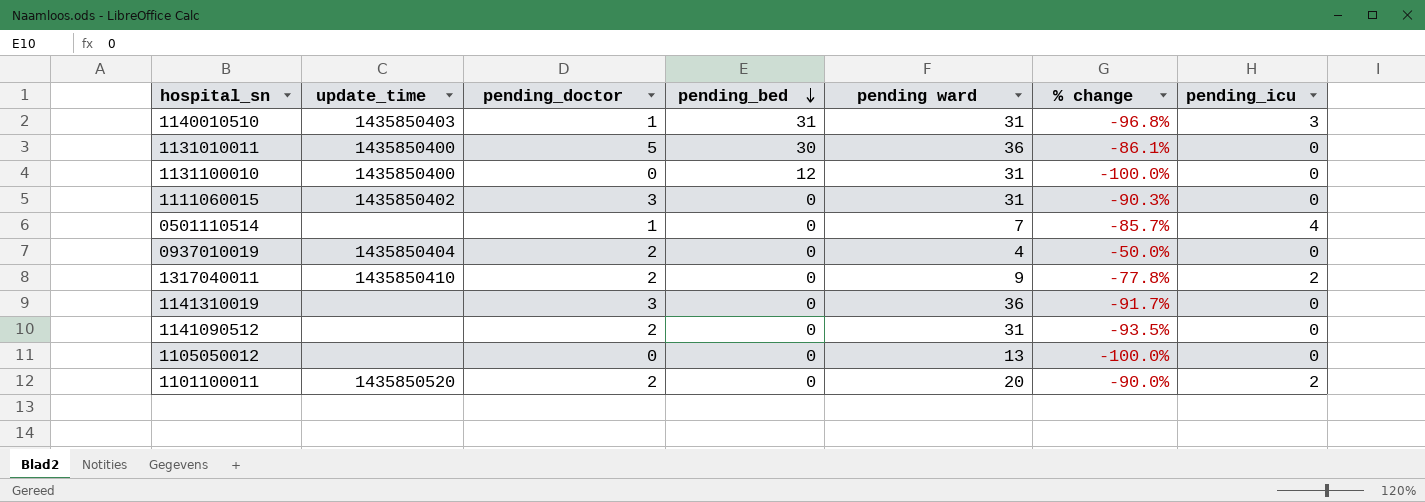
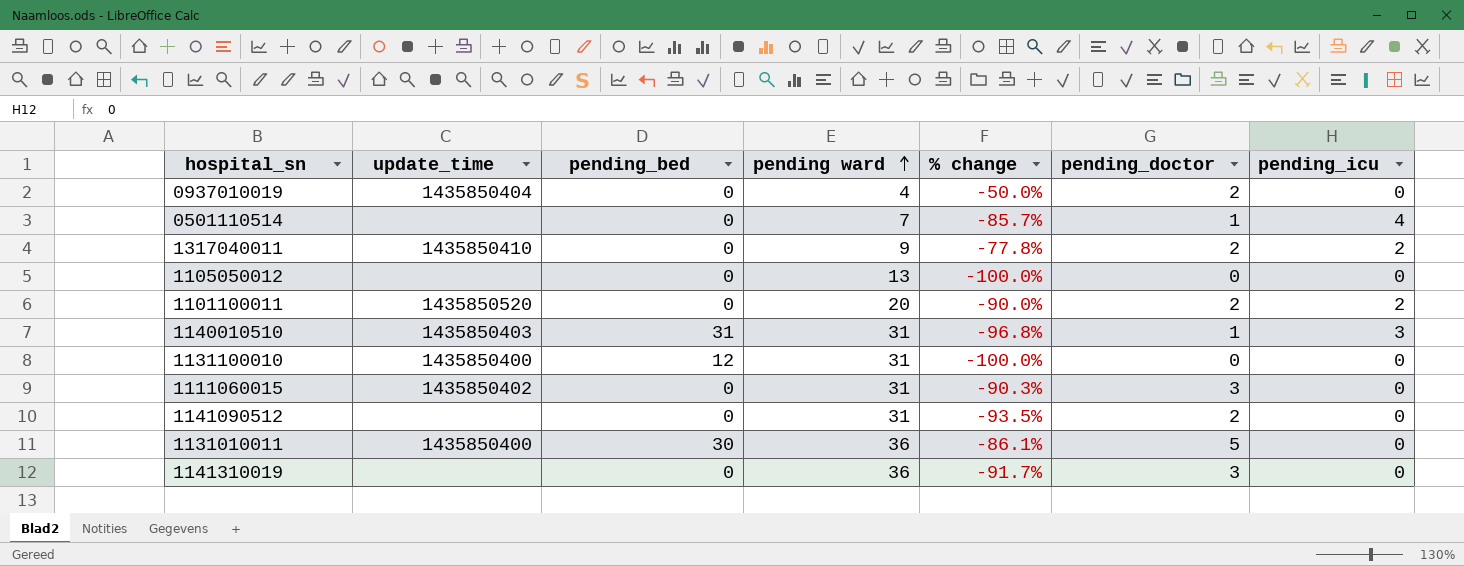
row order: pending_bed descending -> pending ward ascending
column pending_doctor | position: 3 -> 6

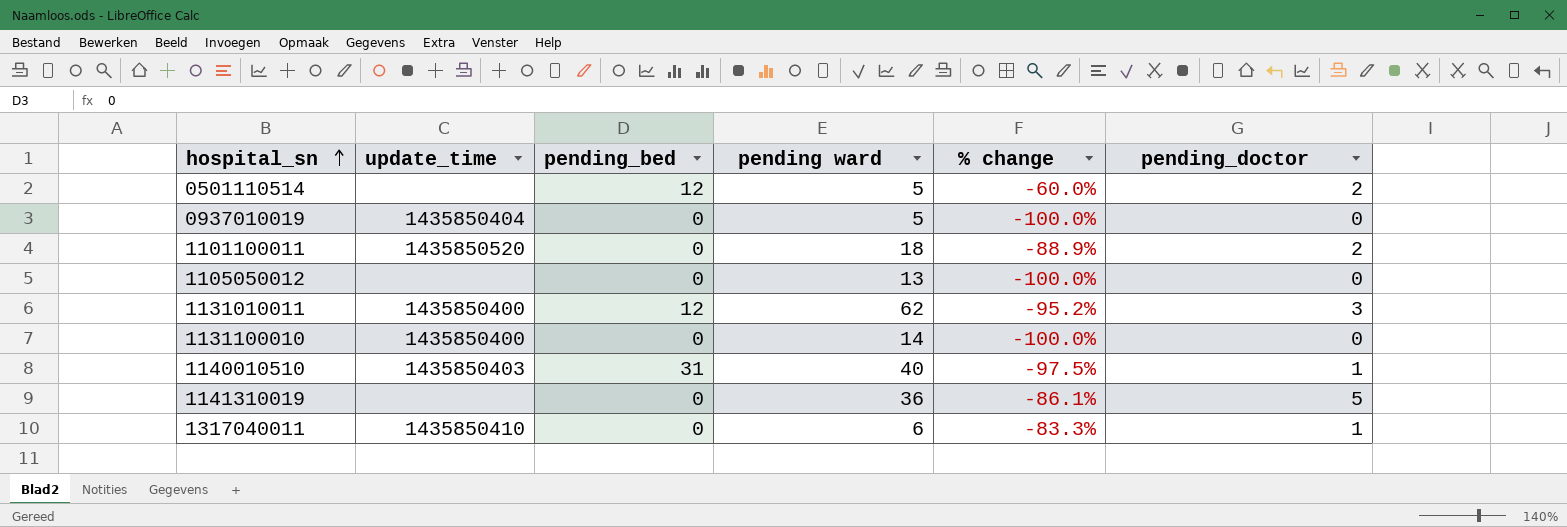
row order: pending ward ascending -> hospital_sn ascending
column pending_icu | position: 7 -> none
row 1111060015: 1435850402 | 0 | 31 | -90.3% | 3 | 0 -> none
row 1141090512: none | 0 | 31 | -93.5% | 2 | 0 -> none
0501110514 | pending_bed: 0 -> 12
0501110514 | pending ward: 7 -> 5
0501110514 | % change: -85.7% -> -60.0%
0501110514 | pending_doctor: 1 -> 2
0937010019 | pending ward: 4 -> 5
0937010019 | % change: -50.0% -> -100.0%
0937010019 | pending_doctor: 2 -> 0
1101100011 | pending ward: 20 -> 18
1101100011 | % change: -90.0% -> -88.9%
1131010011 | pending_bed: 30 -> 12
1131010011 | pending ward: 36 -> 62
1131010011 | % change: -86.1% -> -95.2%
1131010011 | pending_doctor: 5 -> 3
1131100010 | pending_bed: 12 -> 0
1131100010 | pending ward: 31 -> 14
1140010510 | pending ward: 31 -> 40
1140010510 | % change: -96.8% -> -97.5%
1141310019 | % change: -91.7% -> -86.1%
1141310019 | pending_doctor: 3 -> 5
1317040011 | pending ward: 9 -> 6
1317040011 | % change: -77.8% -> -83.3%
1317040011 | pending_doctor: 2 -> 1

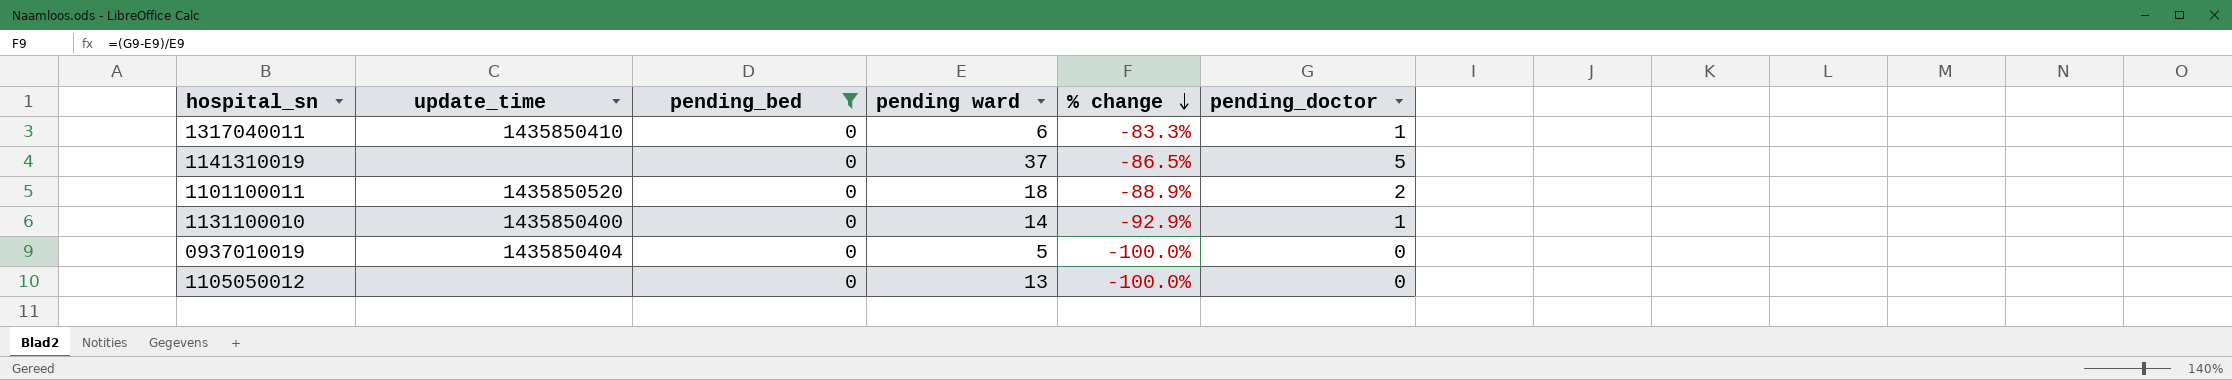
filter: none -> pending_bed = 0
row order: hospital_sn ascending -> % change descending
1141310019 | pending ward: 36 -> 37
1141310019 | % change: -86.1% -> -86.5%
1131100010 | % change: -100.0% -> -92.9%
1131100010 | pending_doctor: 0 -> 1

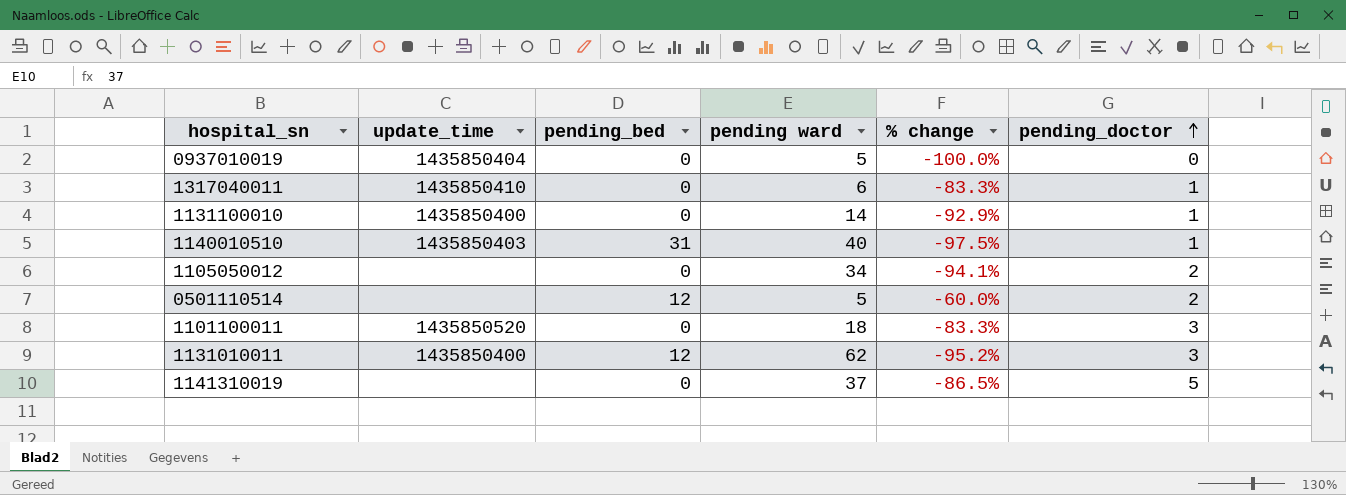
filter: pending_bed = 0 -> none
row order: % change descending -> pending_doctor ascending
1105050012 | pending ward: 13 -> 34
1105050012 | % change: -100.0% -> -94.1%
1105050012 | pending_doctor: 0 -> 2
1101100011 | % change: -88.9% -> -83.3%
1101100011 | pending_doctor: 2 -> 3

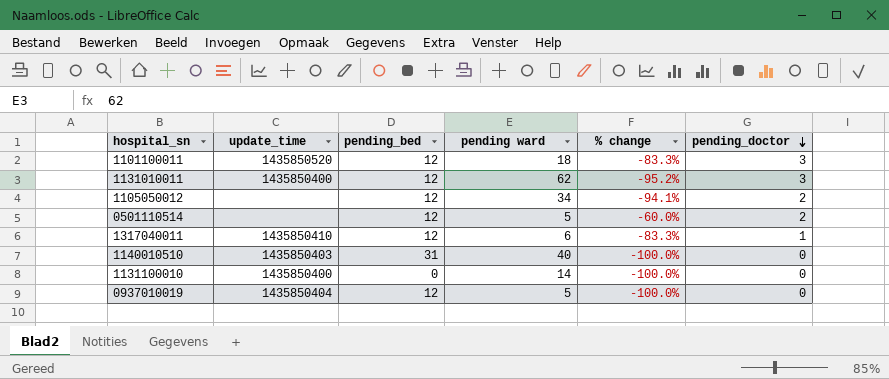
row order: pending_doctor ascending -> pending_doctor descending
row 1141310019: none | 0 | 37 | -86.5% | 5 -> none
1101100011 | pending_bed: 0 -> 12
1105050012 | pending_bed: 0 -> 12
1317040011 | pending_bed: 0 -> 12
1140010510 | % change: -97.5% -> -100.0%
1140010510 | pending_doctor: 1 -> 0
1131100010 | % change: -92.9% -> -100.0%
1131100010 | pending_doctor: 1 -> 0
0937010019 | pending_bed: 0 -> 12

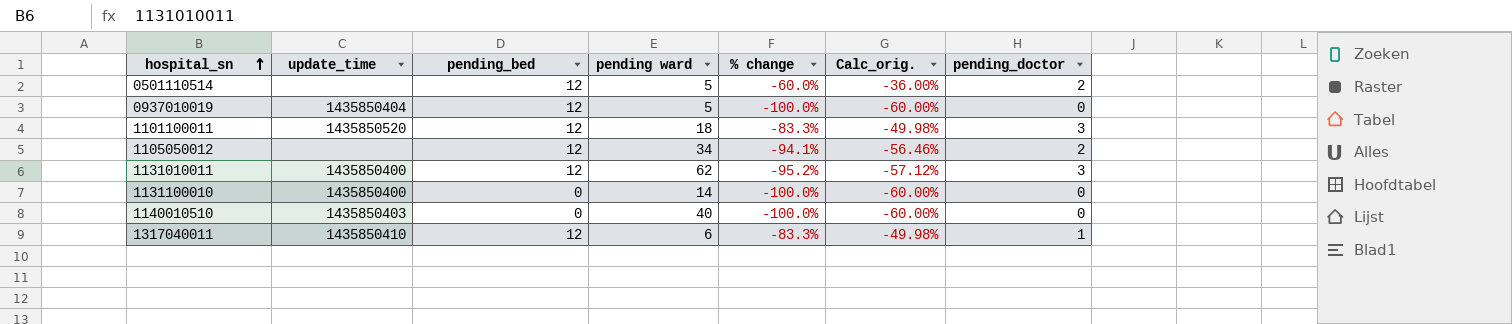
row order: pending_doctor descending -> hospital_sn ascending
column Calc_orig. | formula: none -> [% change] * 0.6
1140010510 | pending_bed: 31 -> 0

